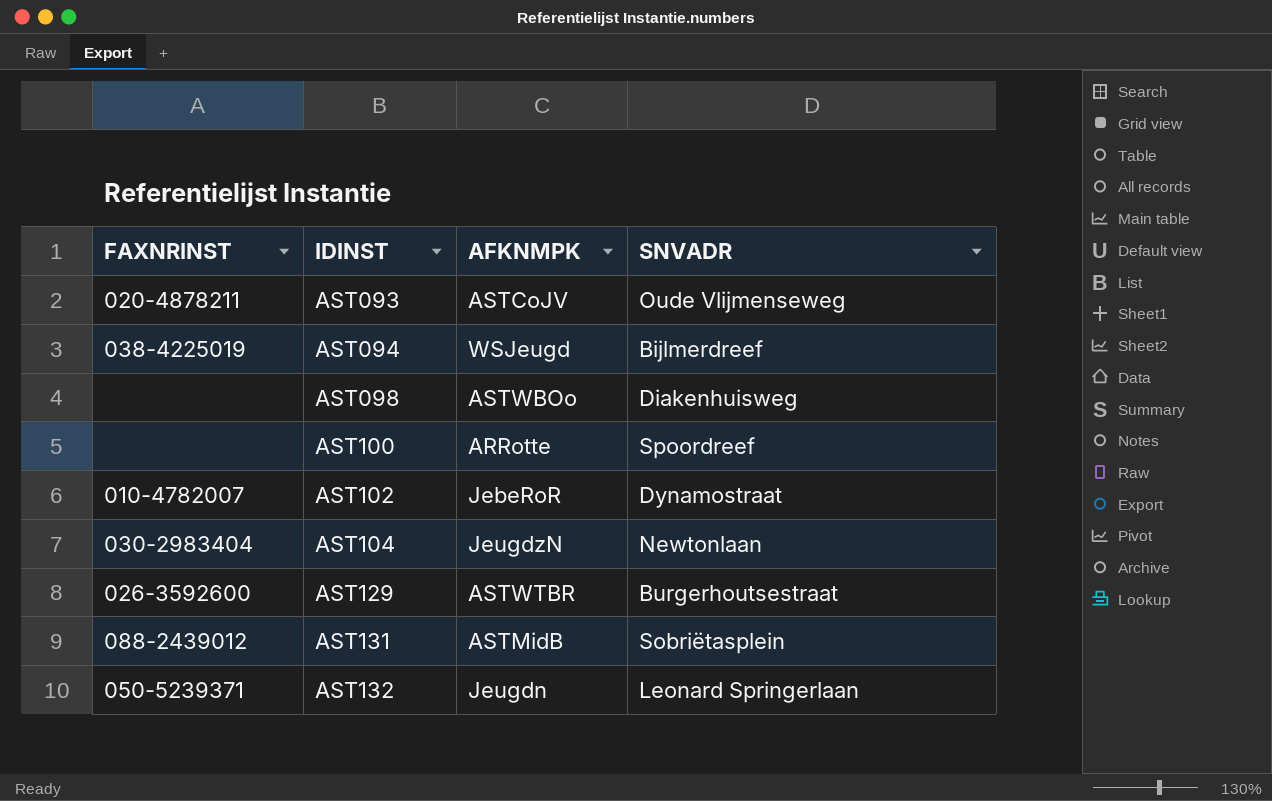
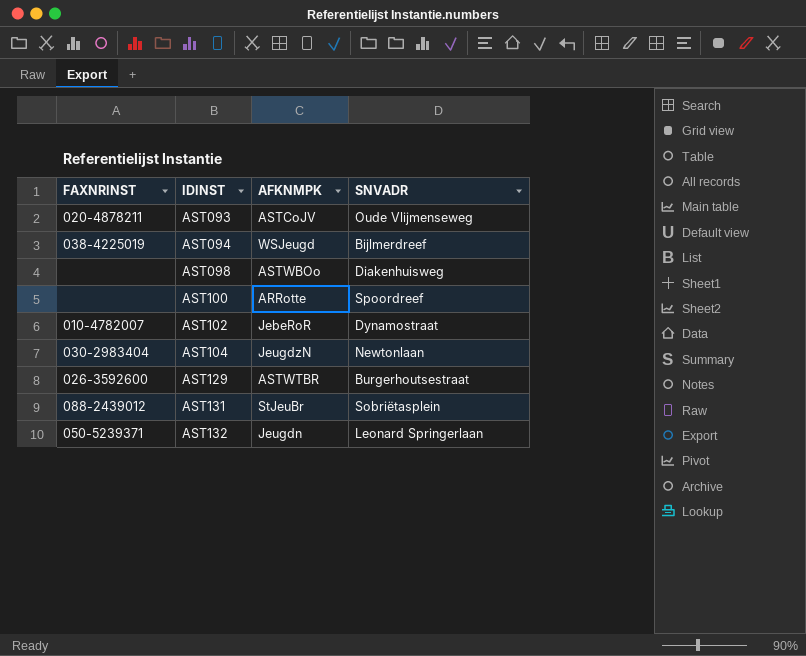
AST131 | AFKNMPK: ASTMidB -> StJeuBr

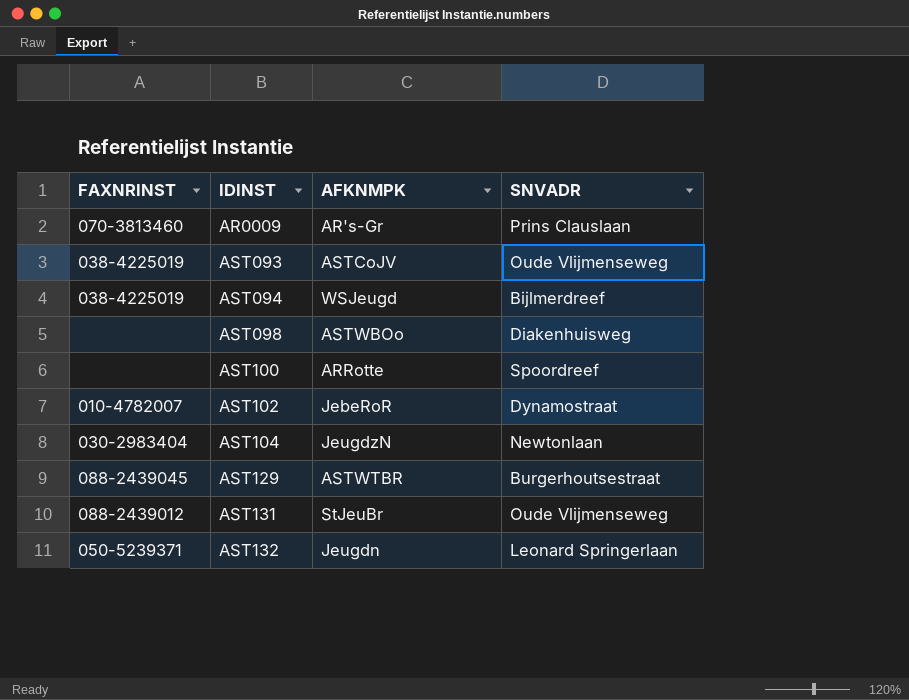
row AR0009: none -> 070-3813460 | AR's-Gr | Prins Clauslaan
AST093 | FAXNRINST: 020-4878211 -> 038-4225019
AST129 | FAXNRINST: 026-3592600 -> 088-2439045
AST131 | SNVADR: Sobriëtasplein -> Oude Vlijmenseweg

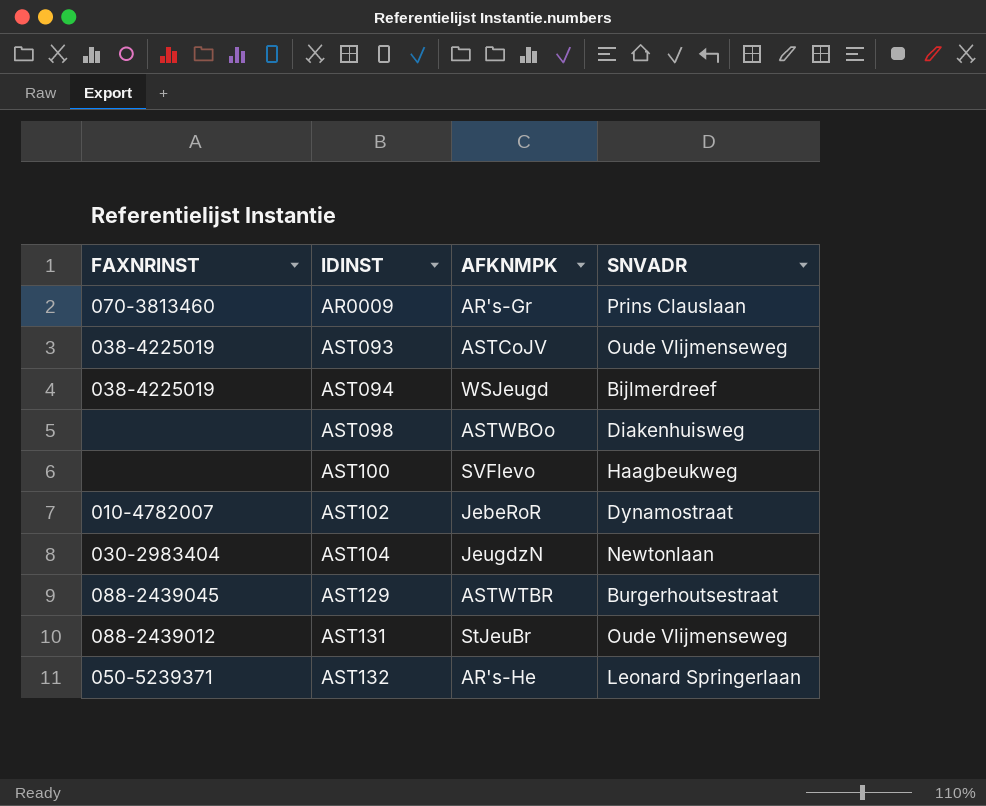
AST100 | AFKNMPK: ARRotte -> SVFlevo
AST100 | SNVADR: Spoordreef -> Haagbeukweg
AST132 | AFKNMPK: Jeugdn -> AR's-He

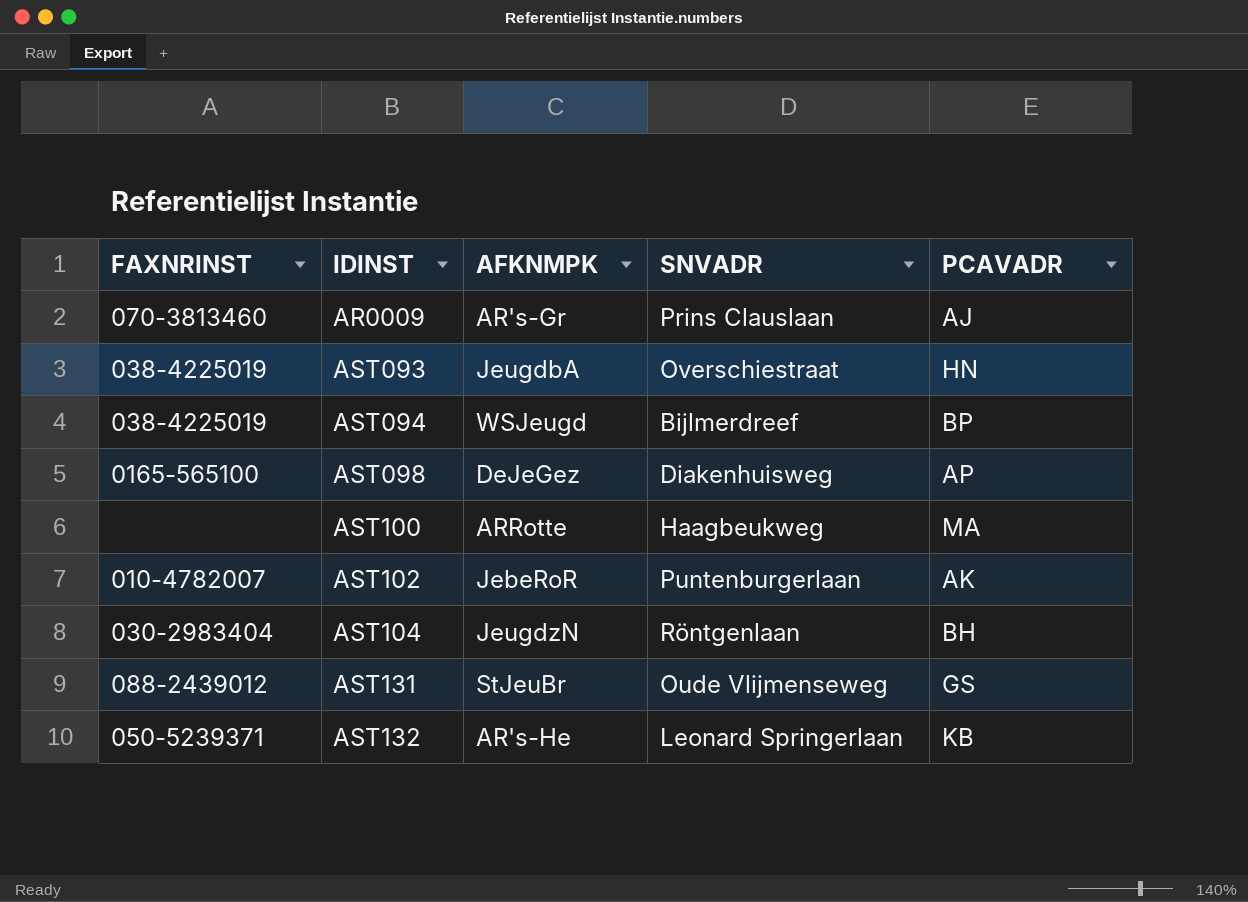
column PCAVADR | position: none -> 5
row AST129: 088-2439045 | ASTWTBR | Burgerhoutsestraat -> none
AST093 | AFKNMPK: ASTCoJV -> JeugdbA
AST093 | SNVADR: Oude Vlijmenseweg -> Overschiestraat
AST098 | FAXNRINST: none -> 0165-565100
AST098 | AFKNMPK: ASTWBOo -> DeJeGez
AST100 | AFKNMPK: SVFlevo -> ARRotte
AST102 | SNVADR: Dynamostraat -> Puntenburgerlaan
AST104 | SNVADR: Newtonlaan -> Röntgenlaan

